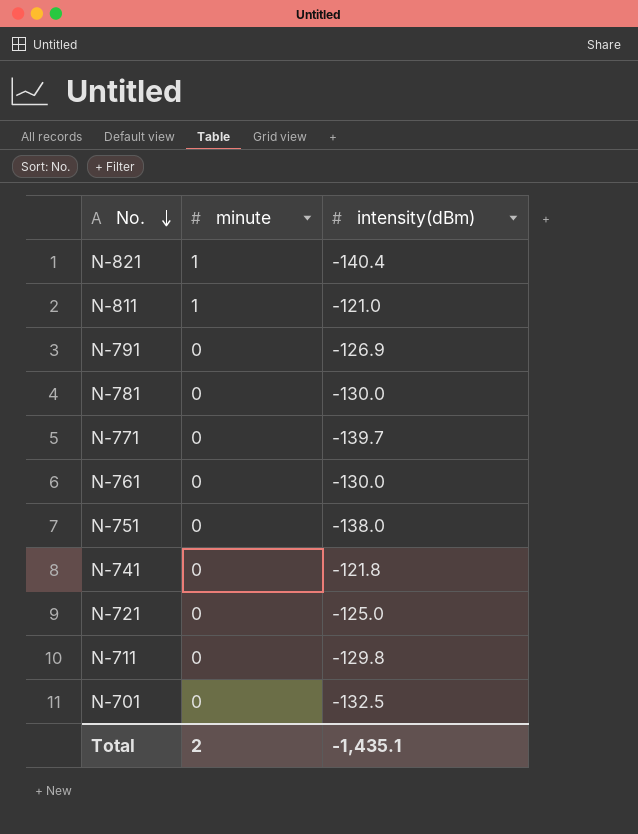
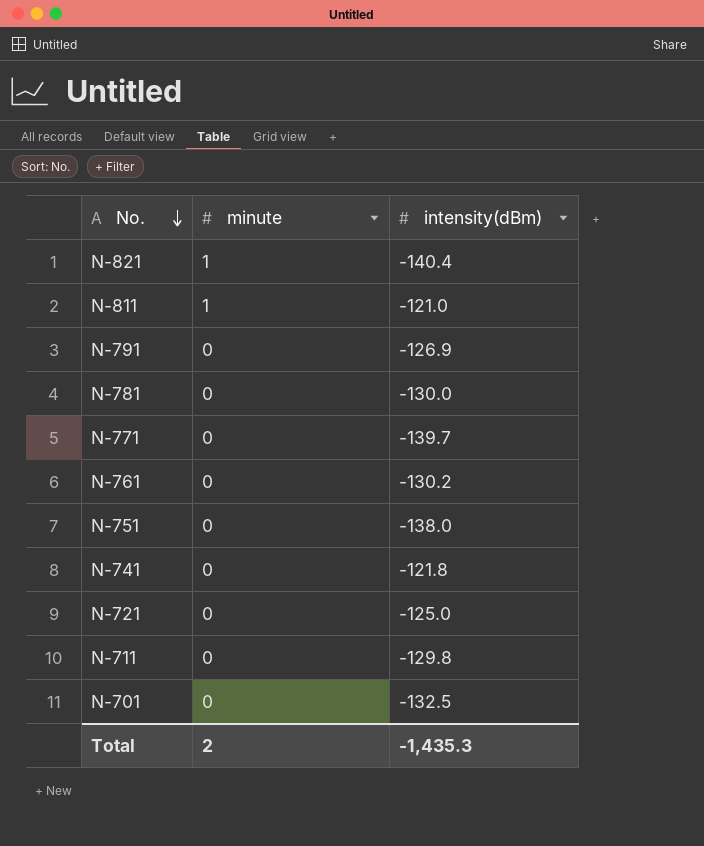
N-761 | intensity(dBm): -130.0 -> -130.2
Total | intensity(dBm): -1,435.1 -> -1,435.3

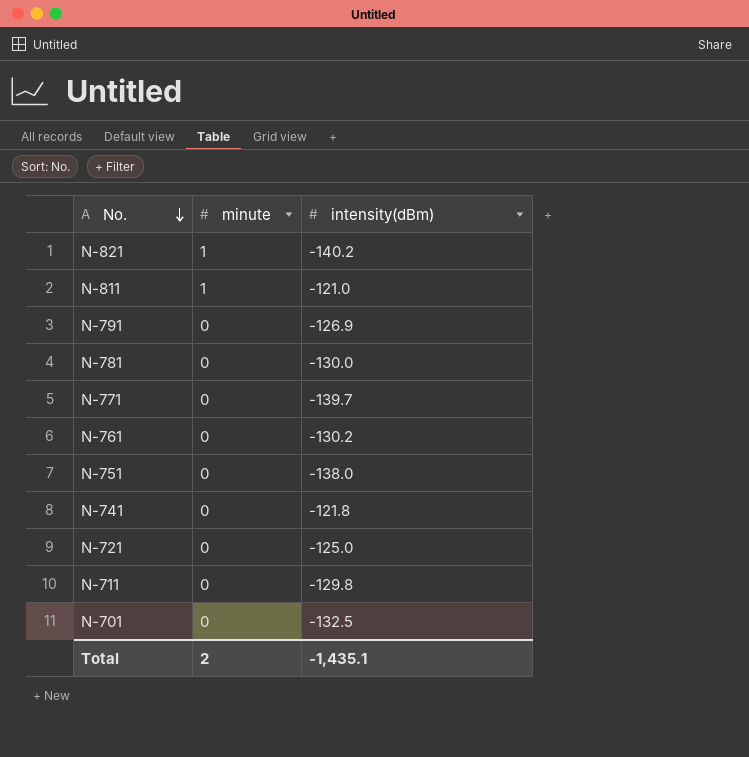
N-821 | intensity(dBm): -140.4 -> -140.2
Total | intensity(dBm): -1,435.3 -> -1,435.1

